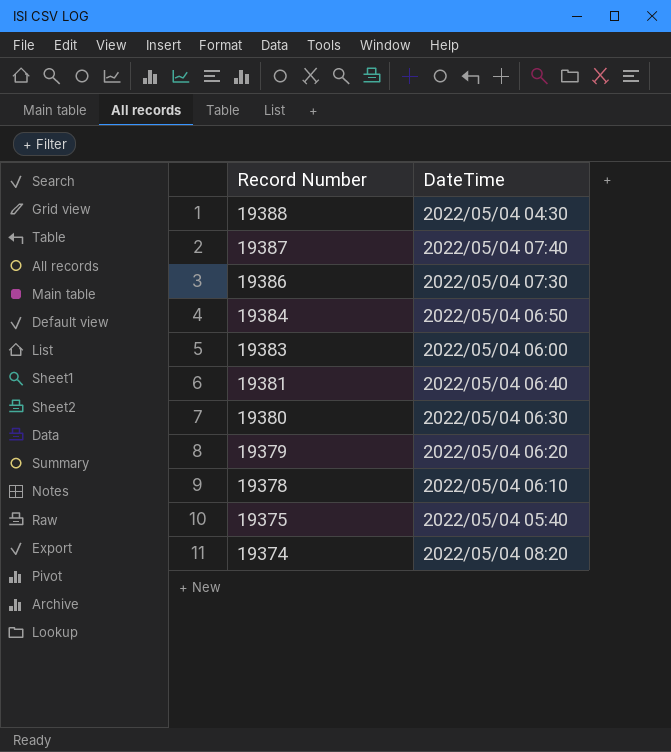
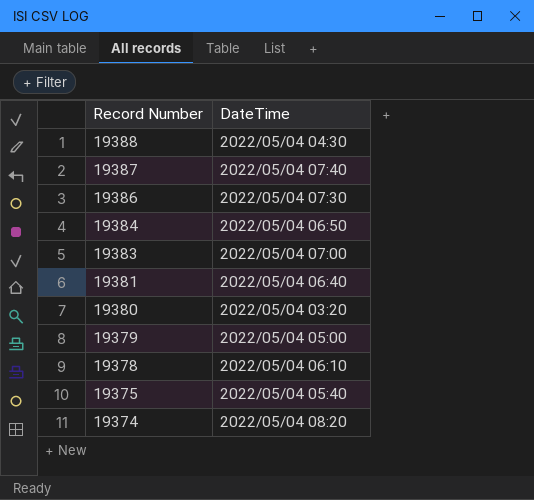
19383 | DateTime: 2022/05/04 06:00 -> 2022/05/04 07:00
19380 | DateTime: 2022/05/04 06:30 -> 2022/05/04 03:20
19379 | DateTime: 2022/05/04 06:20 -> 2022/05/04 05:00

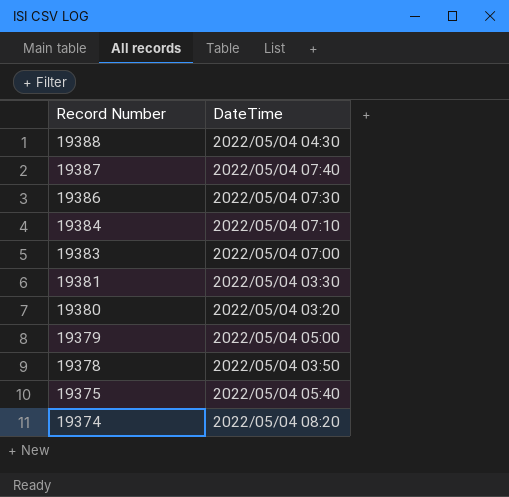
19384 | DateTime: 2022/05/04 06:50 -> 2022/05/04 07:10
19381 | DateTime: 2022/05/04 06:40 -> 2022/05/04 03:30
19378 | DateTime: 2022/05/04 06:10 -> 2022/05/04 03:50

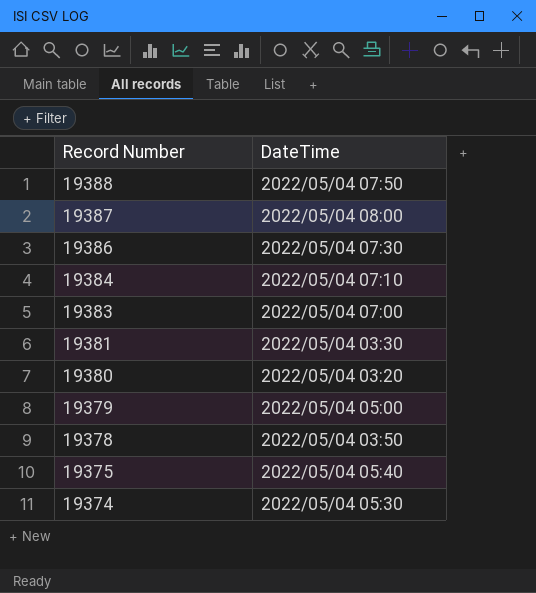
19388 | DateTime: 2022/05/04 04:30 -> 2022/05/04 07:50
19387 | DateTime: 2022/05/04 07:40 -> 2022/05/04 08:00
19374 | DateTime: 2022/05/04 08:20 -> 2022/05/04 05:30

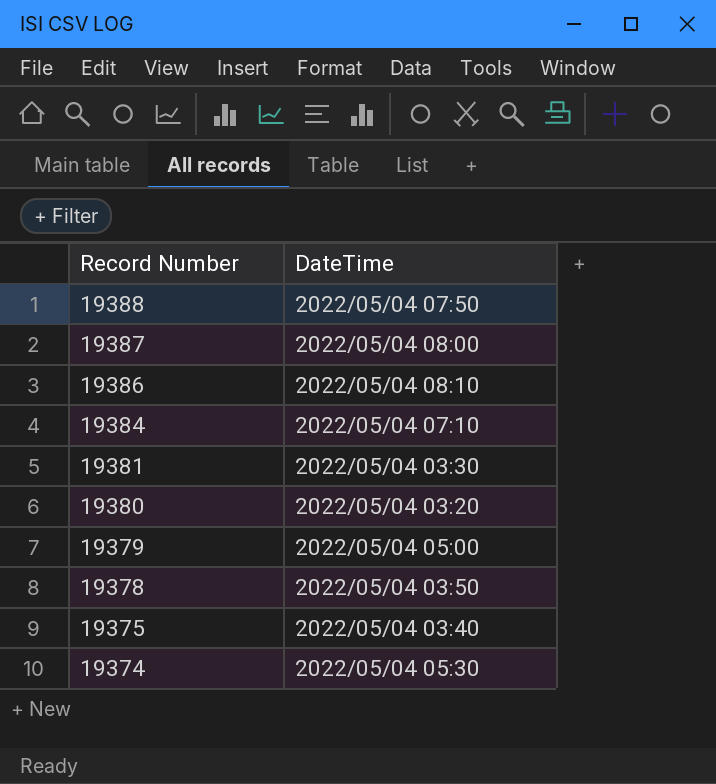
row 19383: 2022/05/04 07:00 -> none
19386 | DateTime: 2022/05/04 07:30 -> 2022/05/04 08:10
19375 | DateTime: 2022/05/04 05:40 -> 2022/05/04 03:40

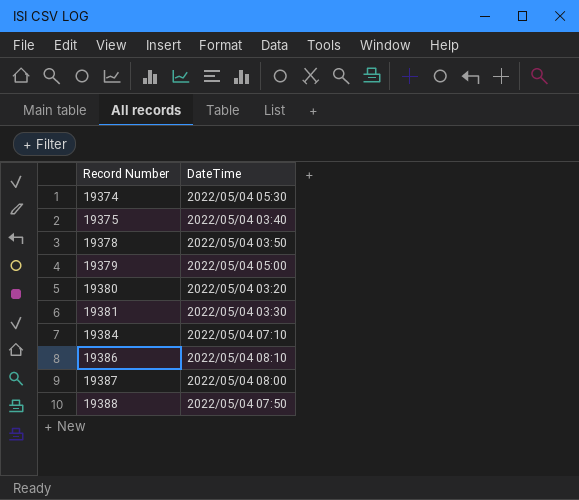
row order: Record Number descending -> Record Number ascending

